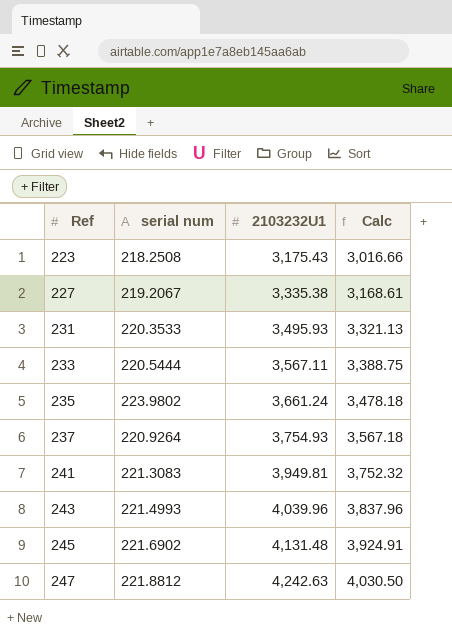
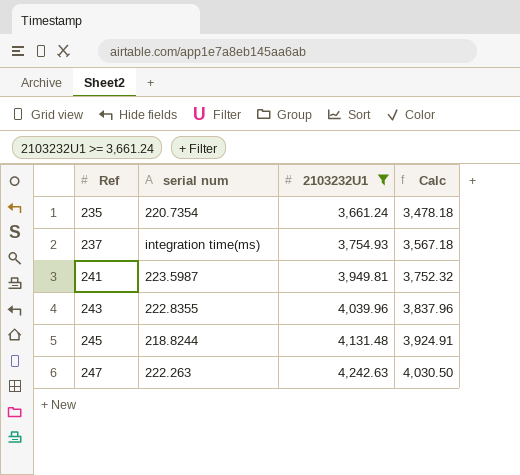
filter: none -> 2103232U1 >= 3,661.24
235 | serial num: 223.9802 -> 220.7354
237 | serial num: 220.9264 -> integration time(ms)
241 | serial num: 221.3083 -> 223.5987
243 | serial num: 221.4993 -> 222.8355
245 | serial num: 221.6902 -> 218.8244
247 | serial num: 221.8812 -> 222.263

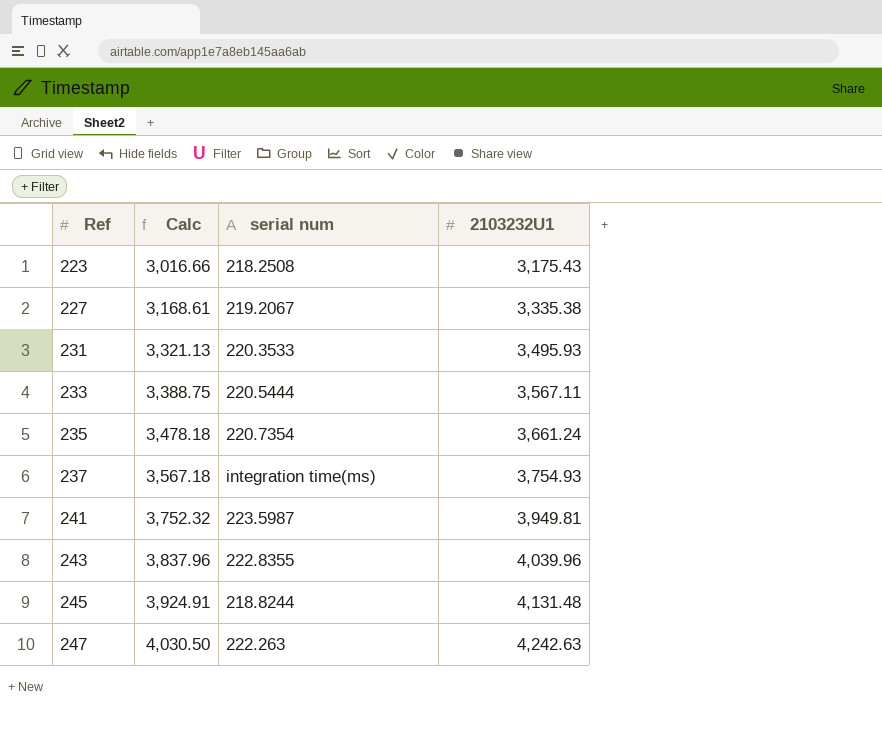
filter: 2103232U1 >= 3,661.24 -> none
column Calc | position: 4 -> 2

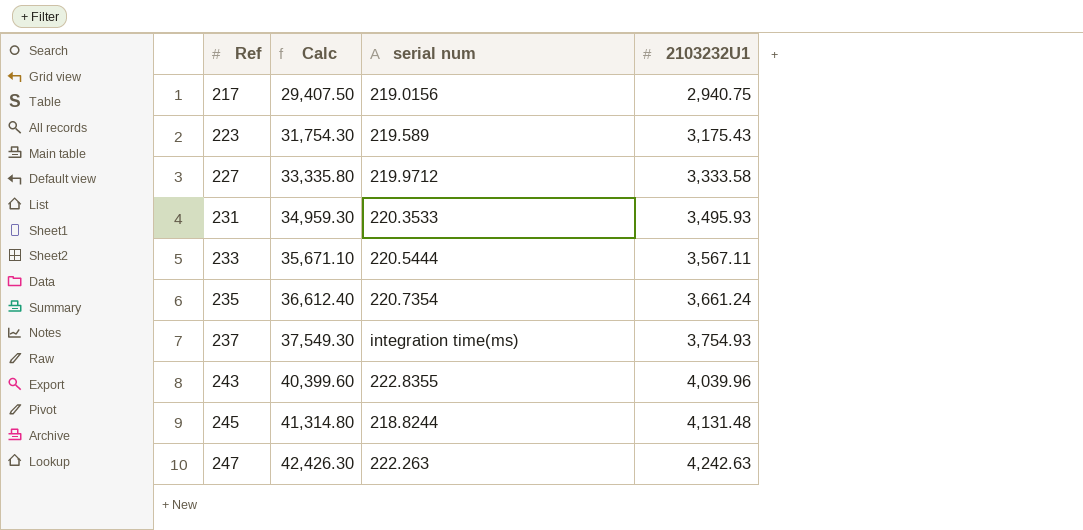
column Calc | formula: [2103232U1] * 0.95 -> [2103232U1] * 10
row 241: 3,752.32 | 223.5987 | 3,949.81 -> none
row 217: none -> 29,407.50 | 219.0156 | 2,940.75
223 | serial num: 218.2508 -> 219.589
227 | serial num: 219.2067 -> 219.9712
227 | 2103232U1: 3,335.38 -> 3,333.58

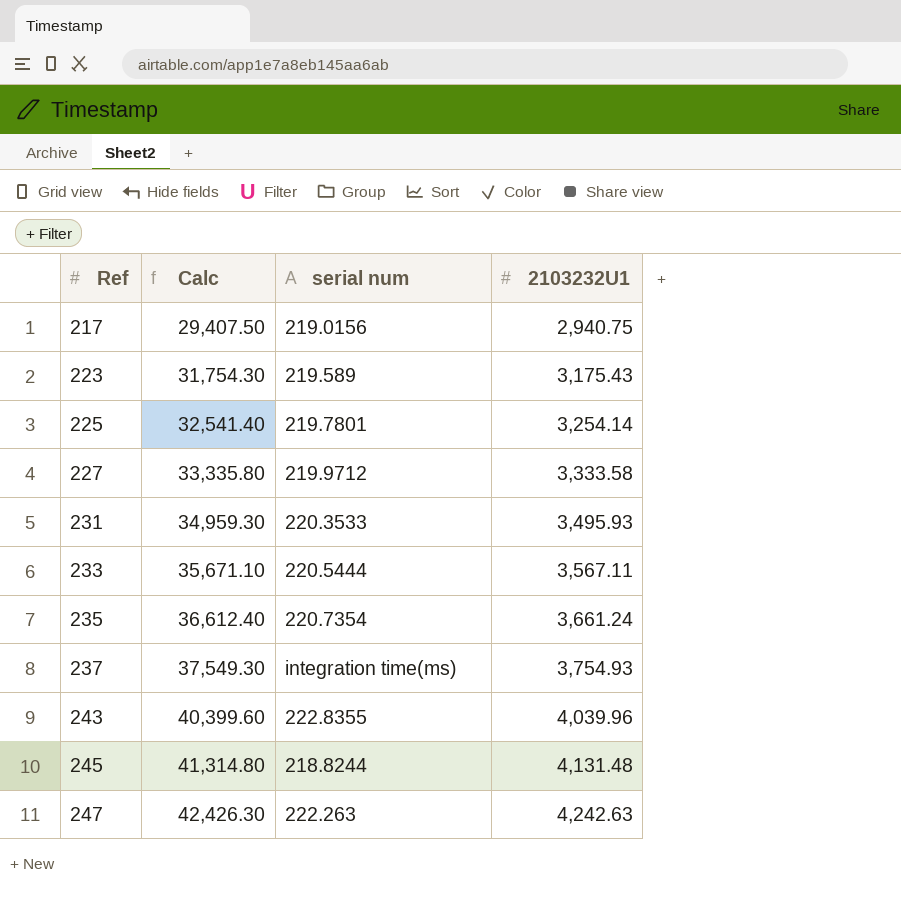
row 225: none -> 32,541.40 | 219.7801 | 3,254.14

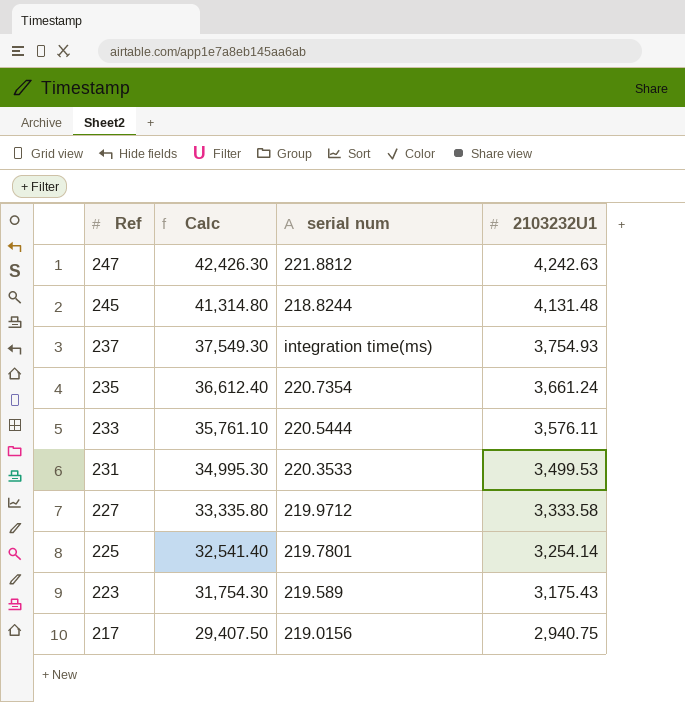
row order: Ref ascending -> Ref descending
row 243: 40,399.60 | 222.8355 | 4,039.96 -> none
247 | serial num: 222.263 -> 221.8812
233 | Calc: 35,671.10 -> 35,761.10
233 | 2103232U1: 3,567.11 -> 3,576.11
231 | Calc: 34,959.30 -> 34,995.30
231 | 2103232U1: 3,495.93 -> 3,499.53

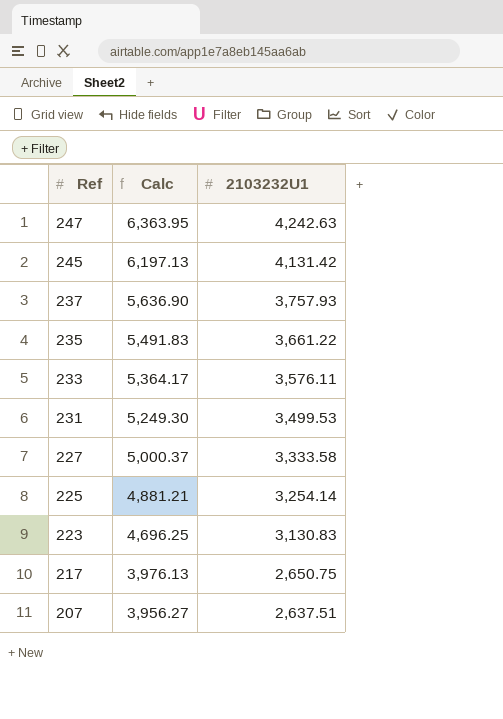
column serial num | position: 3 -> none
column Calc | formula: [2103232U1] * 10 -> [2103232U1] * 1.5
245 | 2103232U1: 4,131.48 -> 4,131.42
237 | 2103232U1: 3,754.93 -> 3,757.93
235 | 2103232U1: 3,661.24 -> 3,661.22
223 | 2103232U1: 3,175.43 -> 3,130.83
217 | 2103232U1: 2,940.75 -> 2,650.75
row 207: none -> 3,956.27 | 2,637.51

